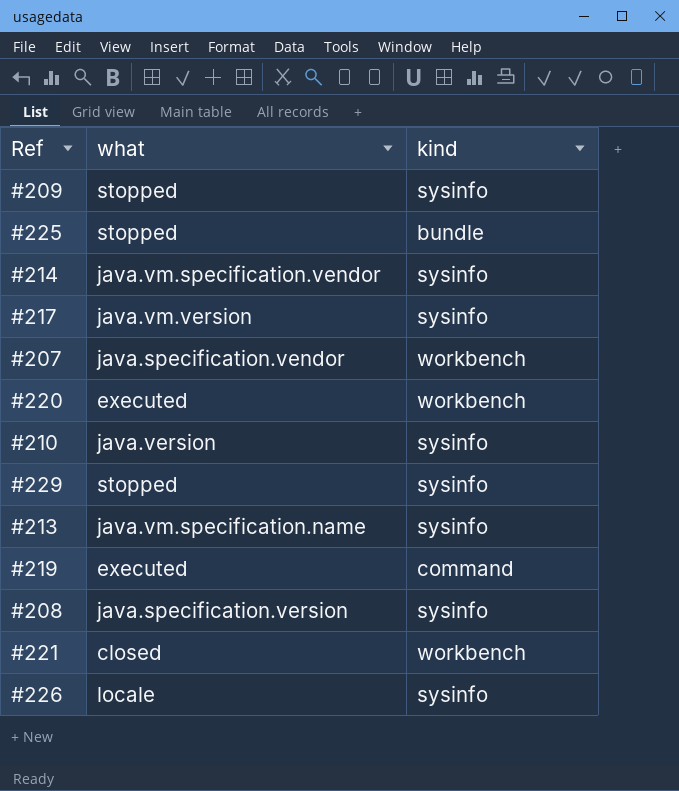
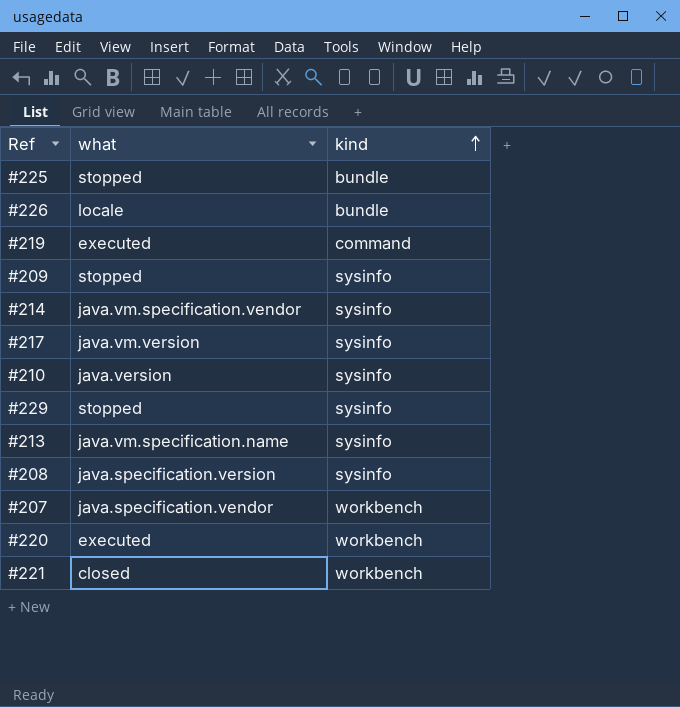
row order: none -> kind ascending
#226 | kind: sysinfo -> bundle

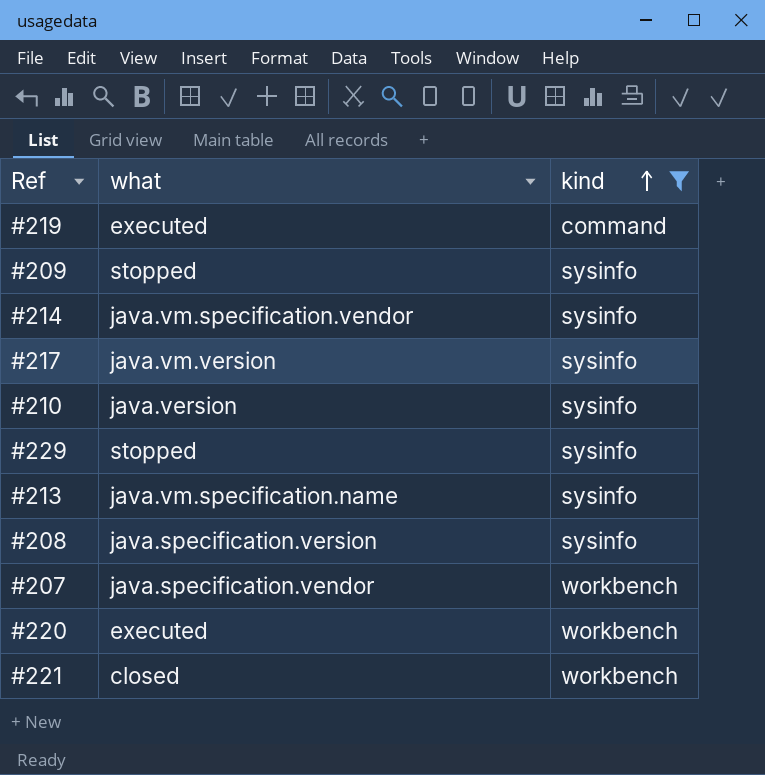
filter: none -> kind != bundle

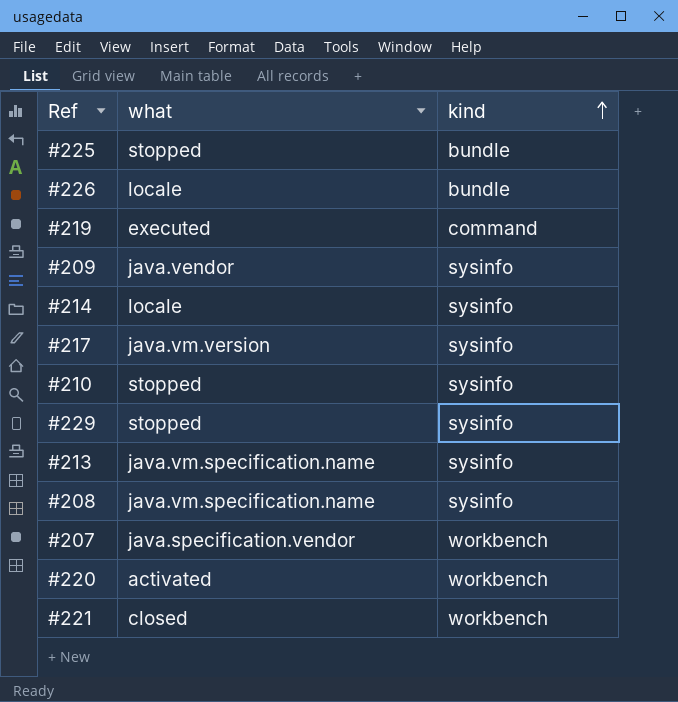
filter: kind != bundle -> none
#209 | what: stopped -> java.vendor
#214 | what: java.vm.specification.vendor -> locale
#210 | what: java.version -> stopped
#208 | what: java.specification.version -> java.vm.specification.name
#220 | what: executed -> activated

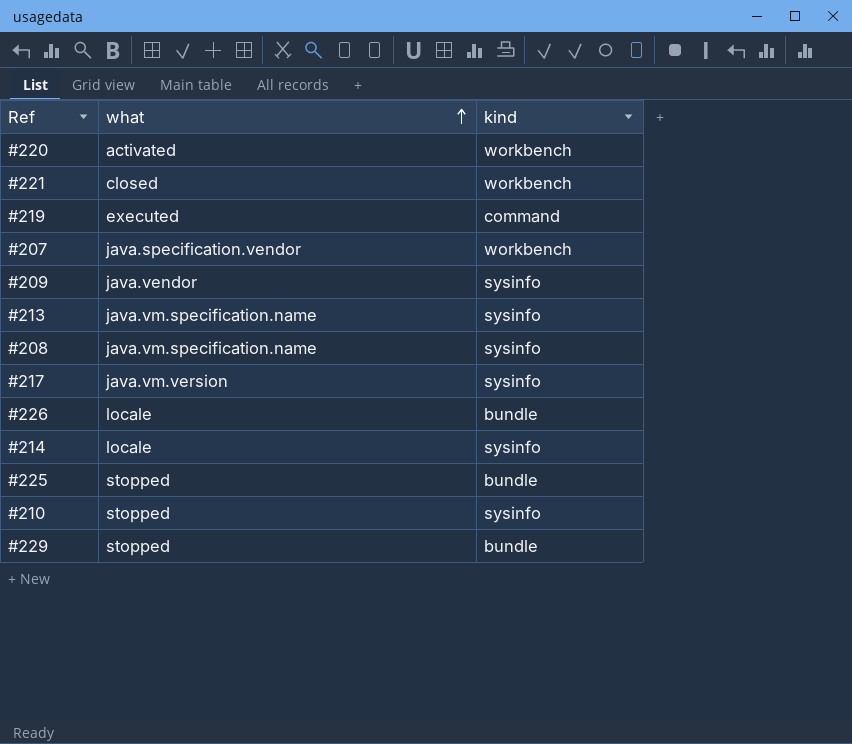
row order: kind ascending -> what ascending
#229 | kind: sysinfo -> bundle

